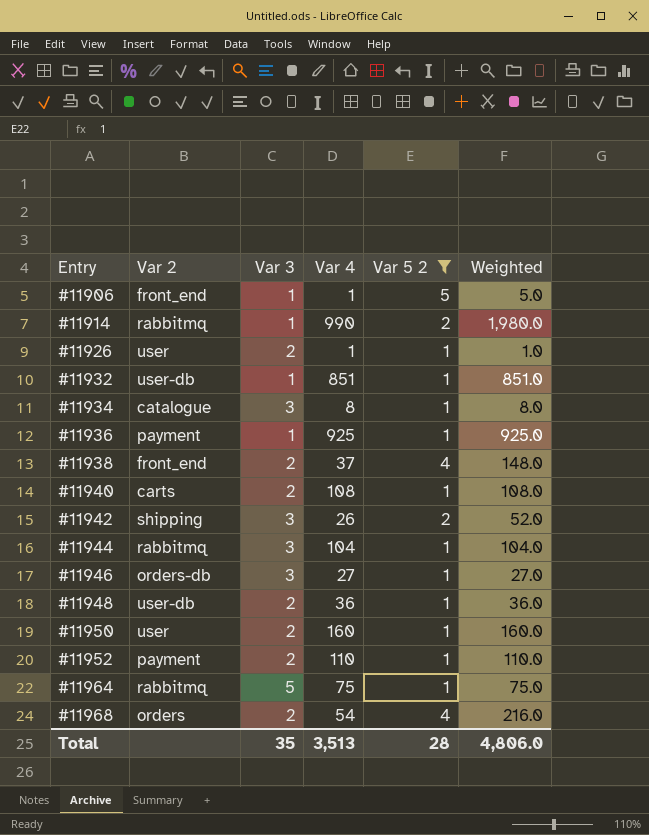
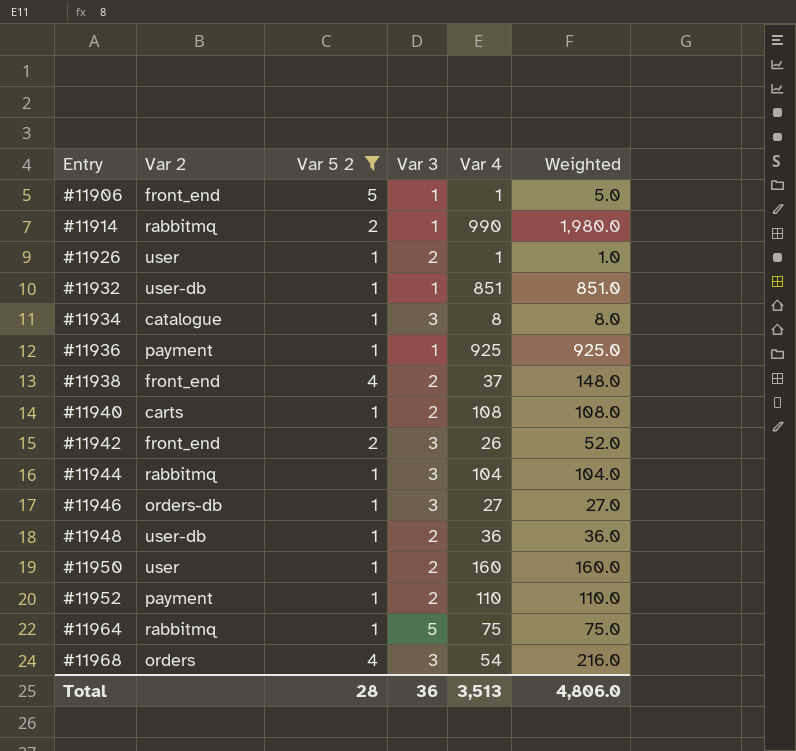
column Var 5 2 | position: 5 -> 3
#11942 | Var 2: shipping -> front_end
#11968 | Var 3: 2 -> 3
Total | Var 3: 35 -> 36

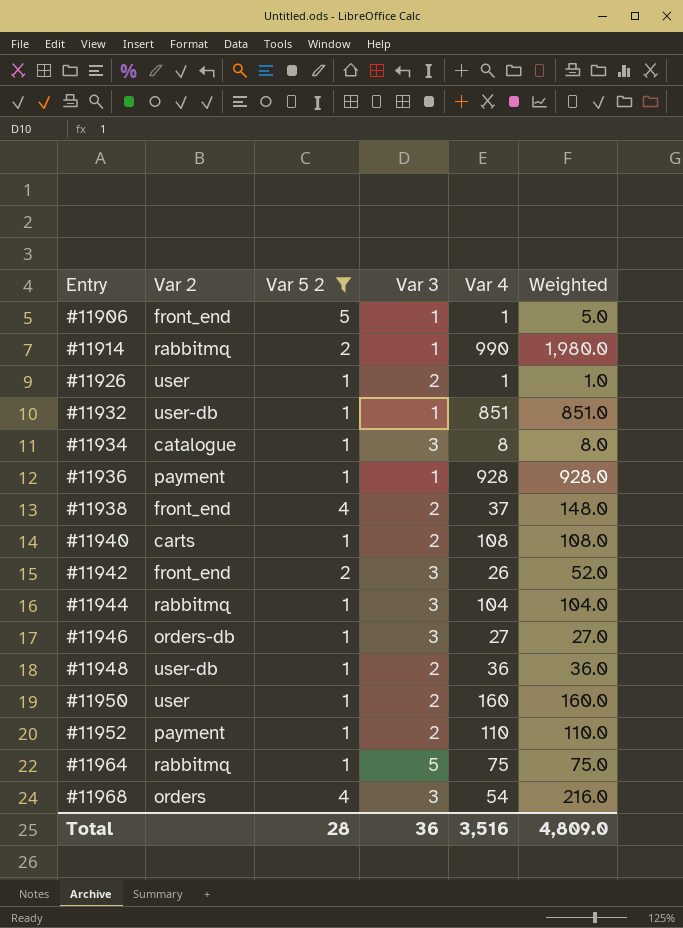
#11936 | Var 4: 925 -> 928
#11936 | Weighted: 925.0 -> 928.0
Total | Var 4: 3,513 -> 3,516
Total | Weighted: 4,806.0 -> 4,809.0

